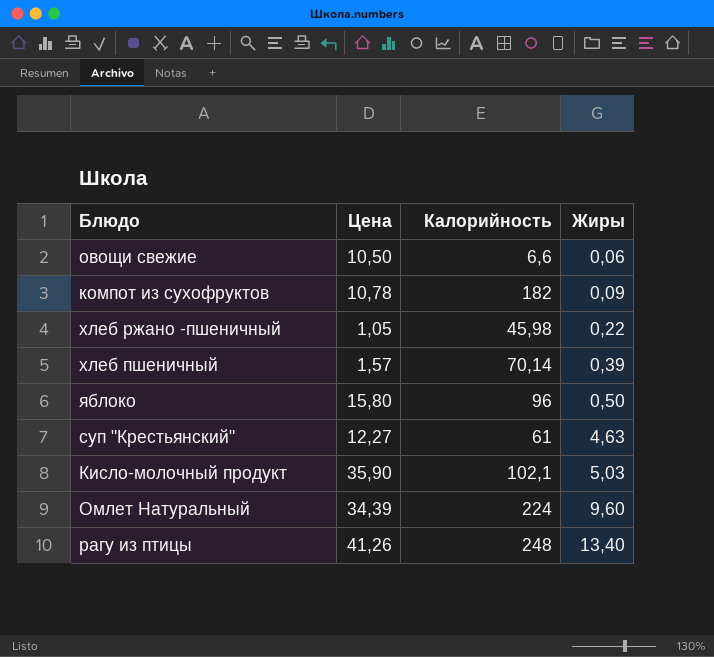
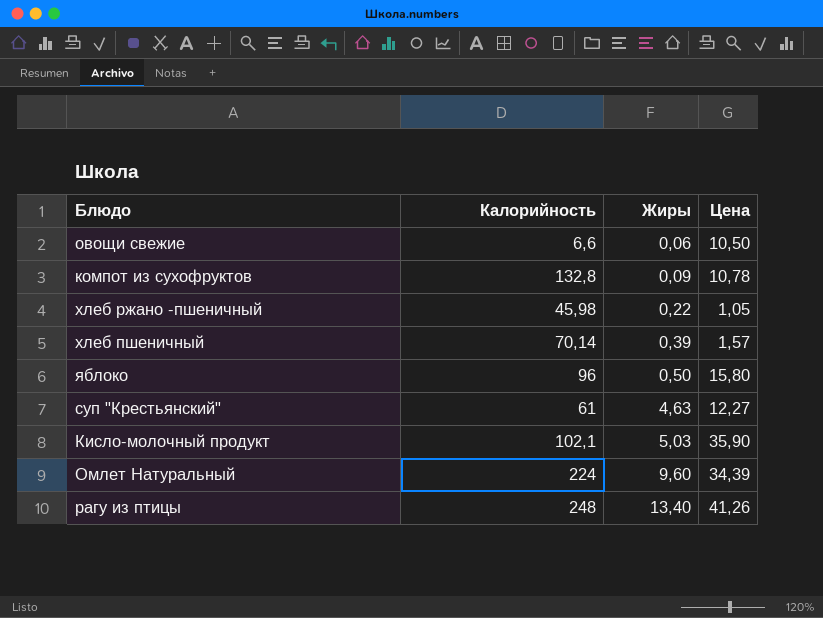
column Цена | position: 2 -> 4
компот из сухофруктов | Калорийность: 182 -> 132,8

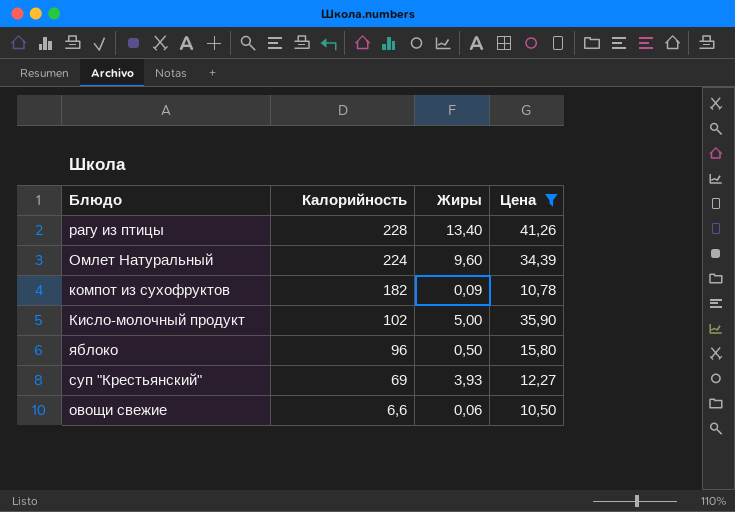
filter: none -> Цена >= 10,50
row order: Жиры ascending -> Калорийность descending
рагу из птицы | Калорийность: 248 -> 228
компот из сухофруктов | Калорийность: 132,8 -> 182
Кисло-молочный продукт | Калорийность: 102,1 -> 102
Кисло-молочный продукт | Жиры: 5,03 -> 5,00
суп "Крестьянский" | Калорийность: 61 -> 69
суп "Крестьянский" | Жиры: 4,63 -> 3,93

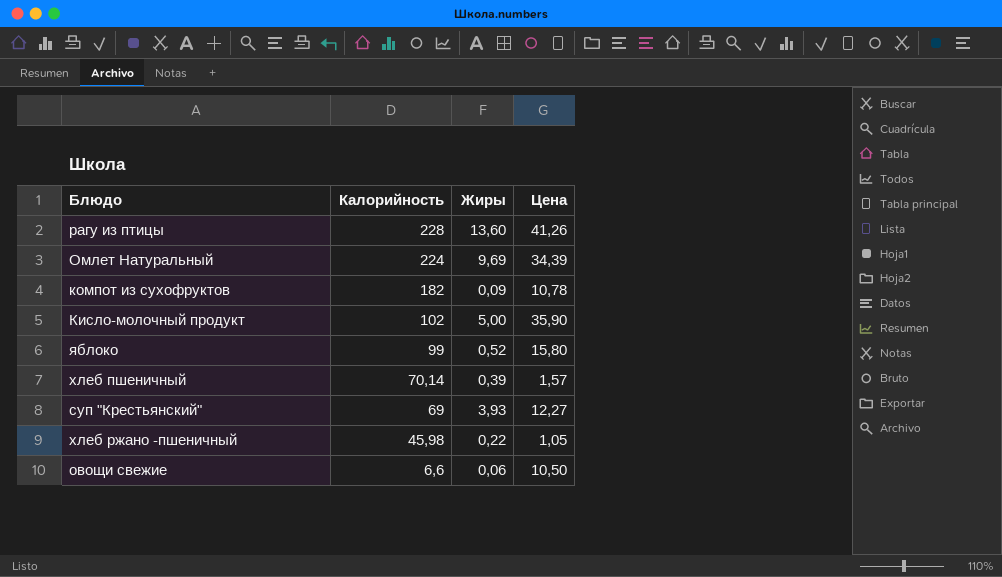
filter: Цена >= 10,50 -> none
рагу из птицы | Жиры: 13,40 -> 13,60
Омлет Натуральный | Жиры: 9,60 -> 9,69
яблоко | Калорийность: 96 -> 99
яблоко | Жиры: 0,50 -> 0,52

